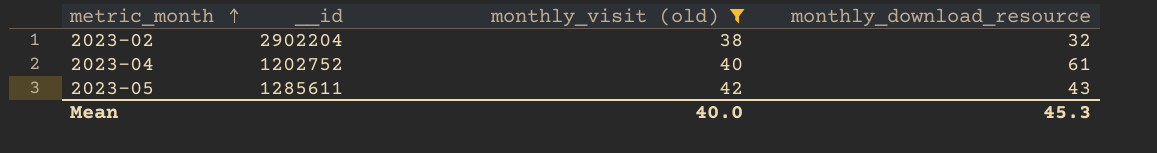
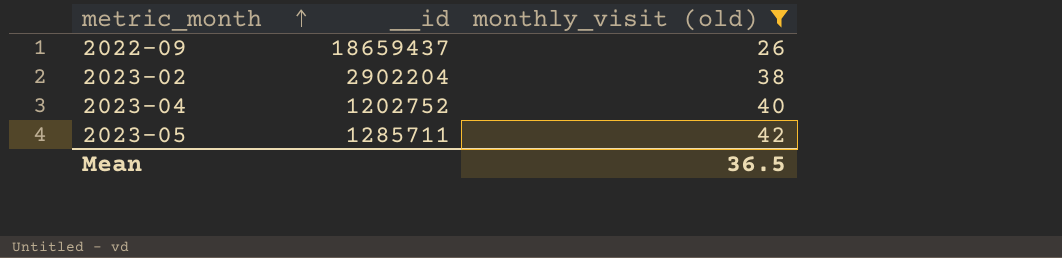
column monthly_download_resource | position: 4 -> none
row 2022-09: none -> 18659437 | 26
2023-05 | __id: 1285611 -> 1285711
Mean | monthly_visit (old): 40.0 -> 36.5

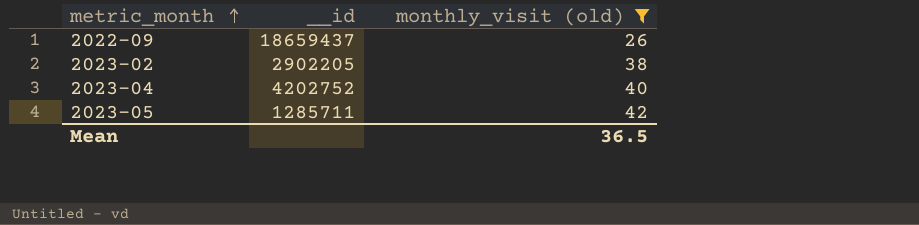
2023-02 | __id: 2902204 -> 2902205
2023-04 | __id: 1202752 -> 4202752

